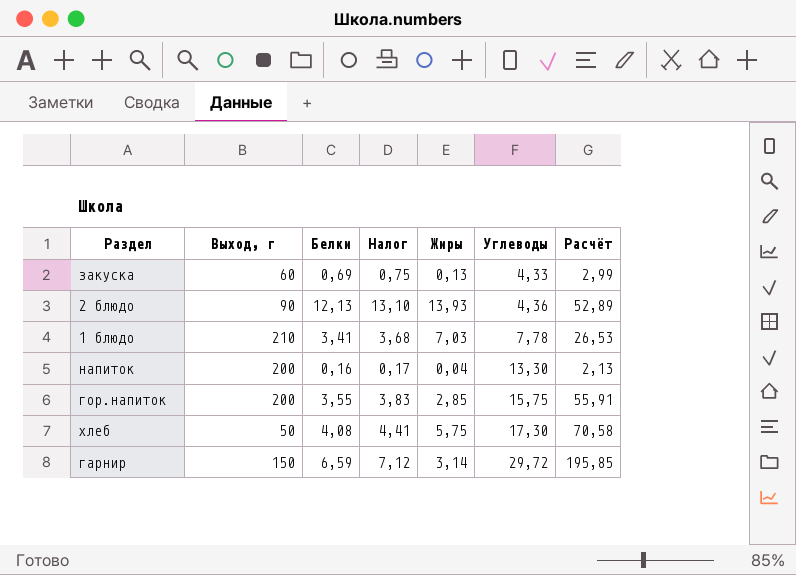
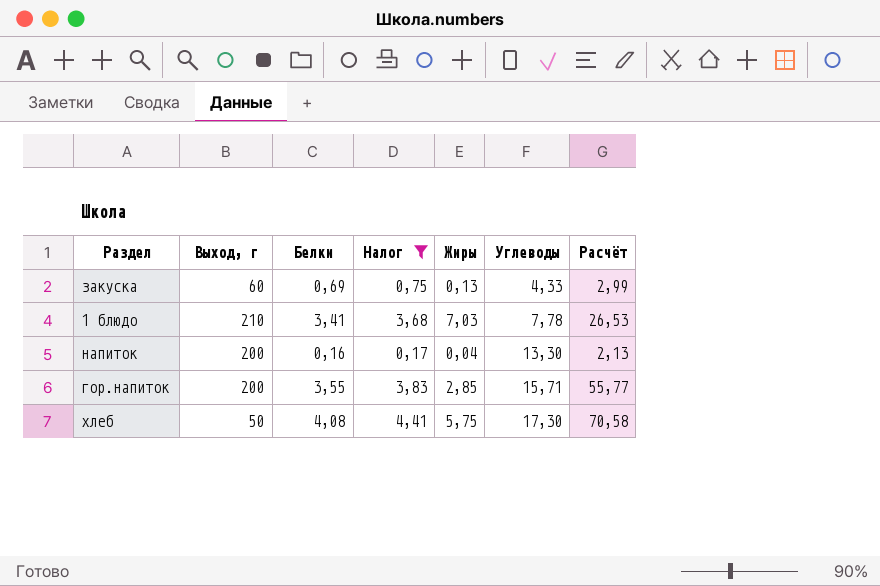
filter: none -> Налог <= 4,41
гор.напиток | Углеводы: 15,75 -> 15,71
гор.напиток | Расчёт: 55,91 -> 55,77

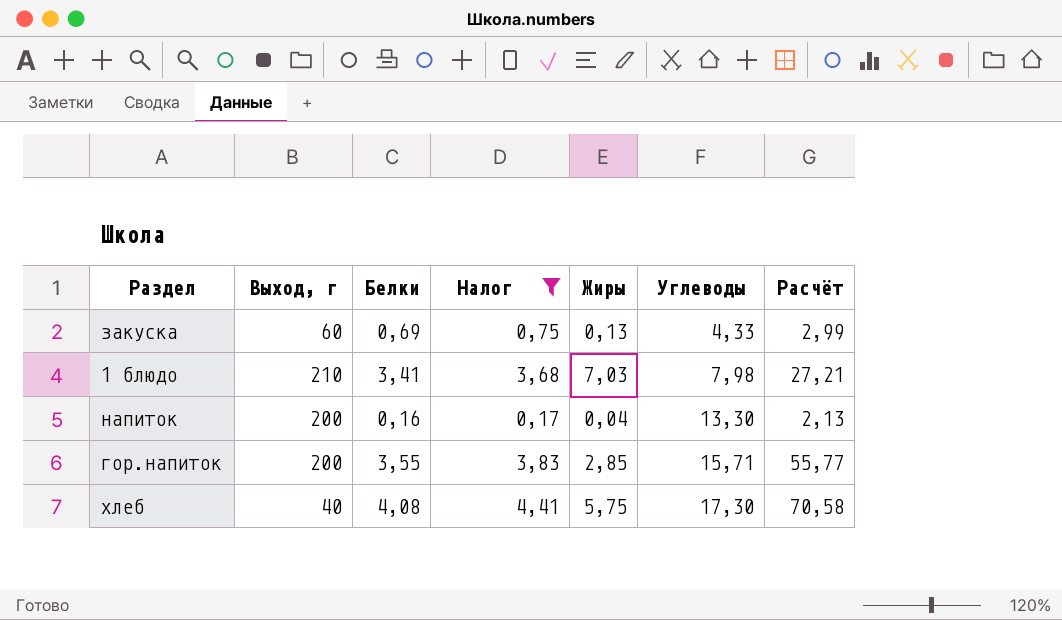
1 блюдо | Углеводы: 7,78 -> 7,98
1 блюдо | Расчёт: 26,53 -> 27,21
хлеб | Выход, г: 50 -> 40

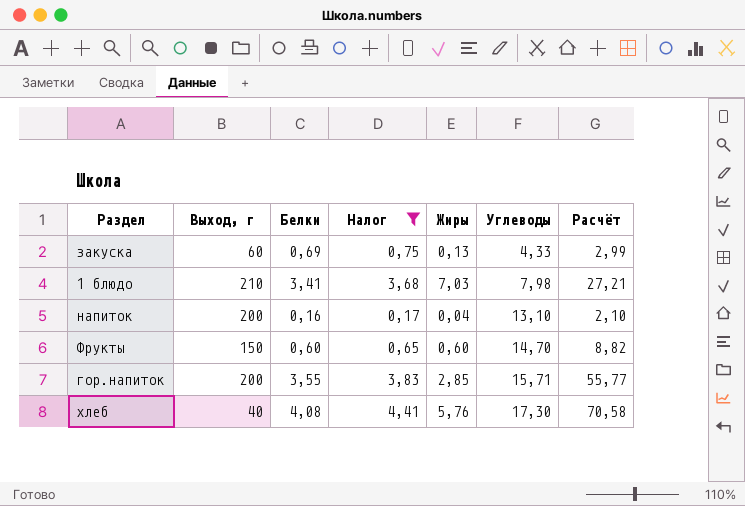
напиток | Углеводы: 13,30 -> 13,10
напиток | Расчёт: 2,13 -> 2,10
row Фрукты: none -> 150 | 0,60 | 0,65 | 0,60 | 14,70 | 8,82
хлеб | Жиры: 5,75 -> 5,76

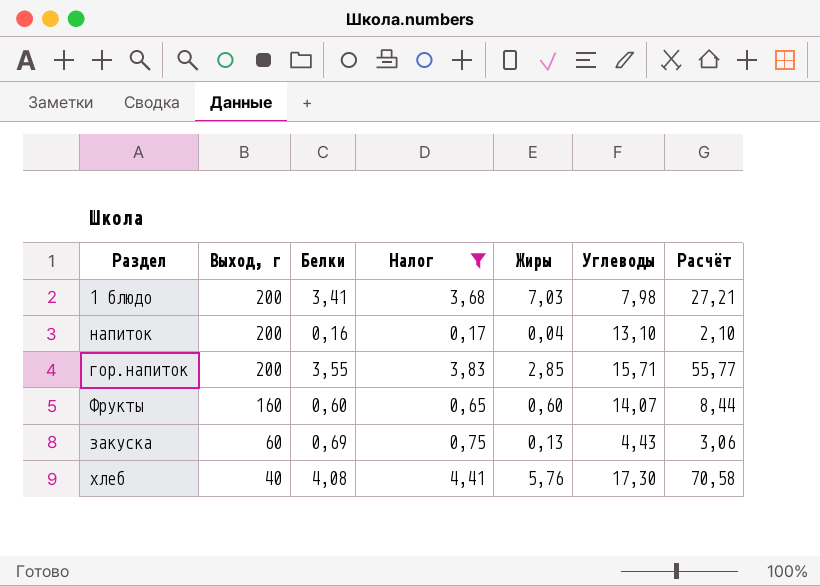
row order: Углеводы ascending -> Выход, г descending
1 блюдо | Выход, г: 210 -> 200
Фрукты | Выход, г: 150 -> 160
Фрукты | Углеводы: 14,70 -> 14,07
Фрукты | Расчёт: 8,82 -> 8,44
закуска | Углеводы: 4,33 -> 4,43
закуска | Расчёт: 2,99 -> 3,06

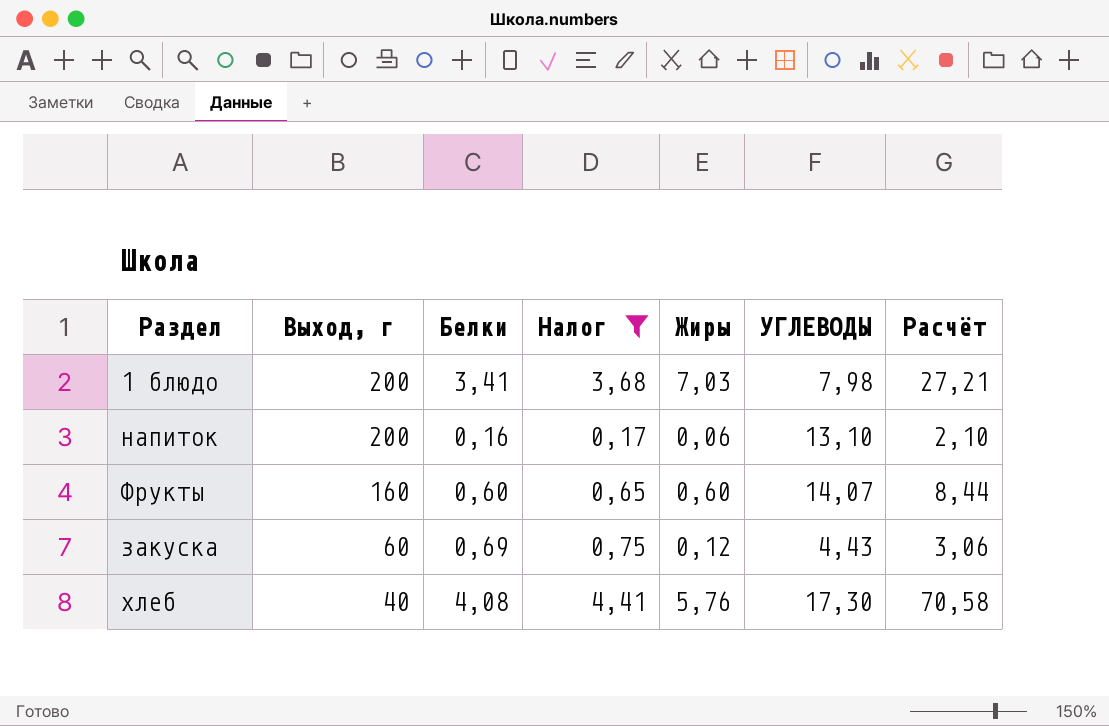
column name: Углеводы -> УГЛЕВОДЫ
row гор.напиток: 200 | 3,55 | 3,83 | 2,85 | 15,71 | 55,77 -> none
напиток | Жиры: 0,04 -> 0,06
закуска | Жиры: 0,13 -> 0,12

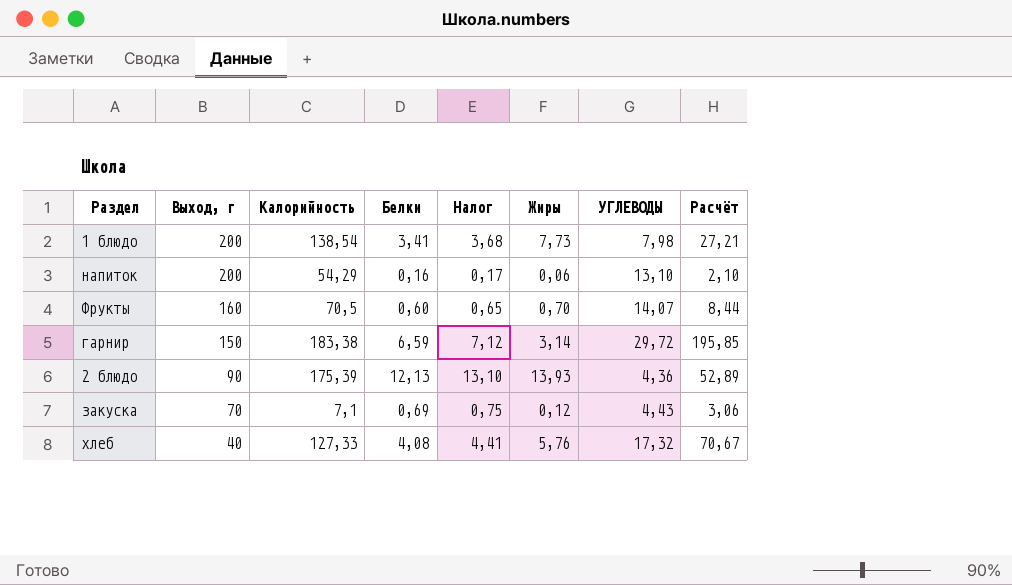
filter: Налог <= 4,41 -> none
column Калорийность | position: none -> 3
1 блюдо | Жиры: 7,03 -> 7,73
Фрукты | Жиры: 0,60 -> 0,70
закуска | Выход, г: 60 -> 70
хлеб | УГЛЕВОДЫ: 17,30 -> 17,32
хлеб | Расчёт: 70,58 -> 70,67

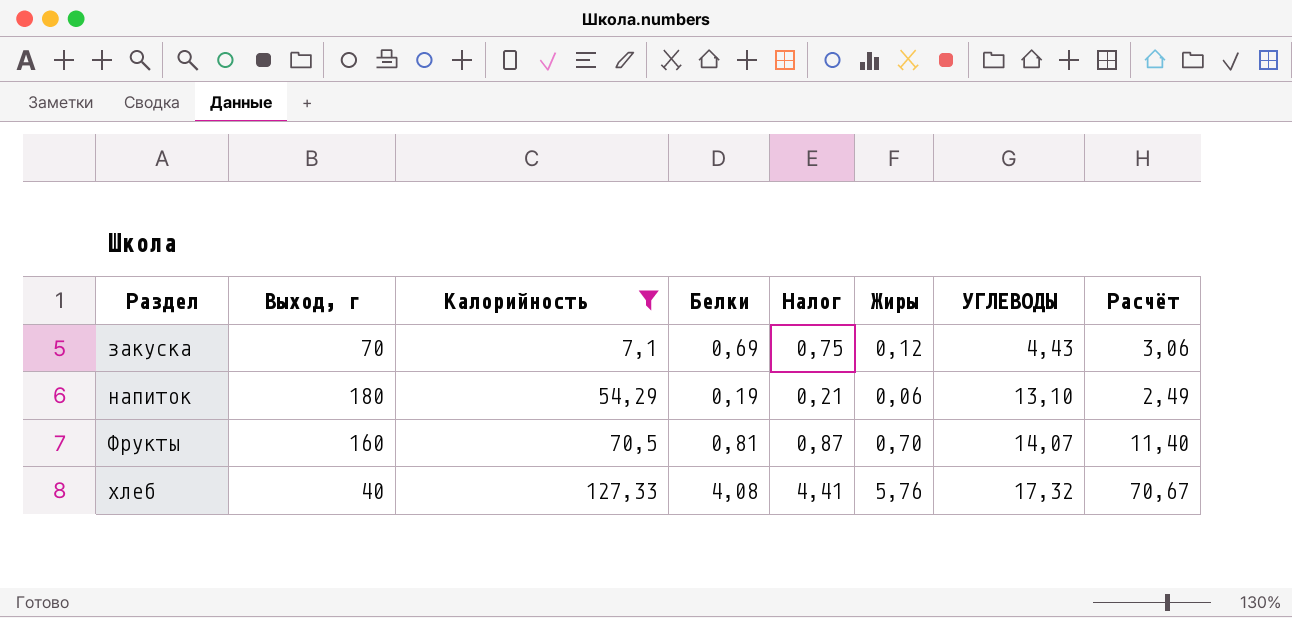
filter: none -> Калорийность <= 127,33
row order: Выход, г descending -> Раздел ascending
напиток | Выход, г: 200 -> 180
напиток | Белки: 0,16 -> 0,19
напиток | Налог: 0,17 -> 0,21
напиток | Расчёт: 2,10 -> 2,49
Фрукты | Белки: 0,60 -> 0,81
Фрукты | Налог: 0,65 -> 0,87
Фрукты | Расчёт: 8,44 -> 11,40

